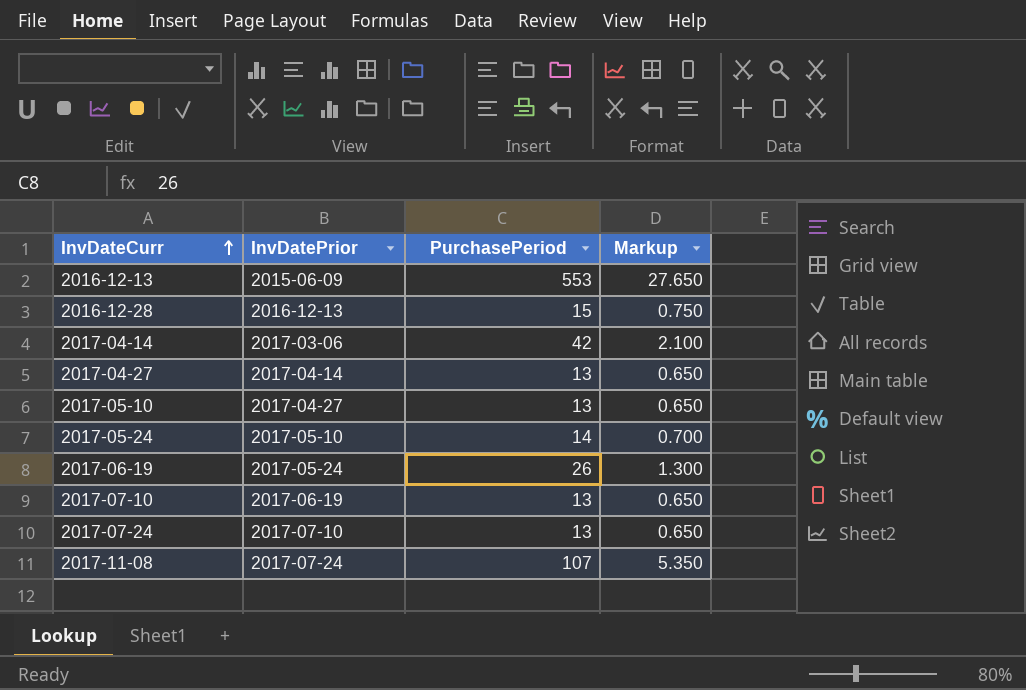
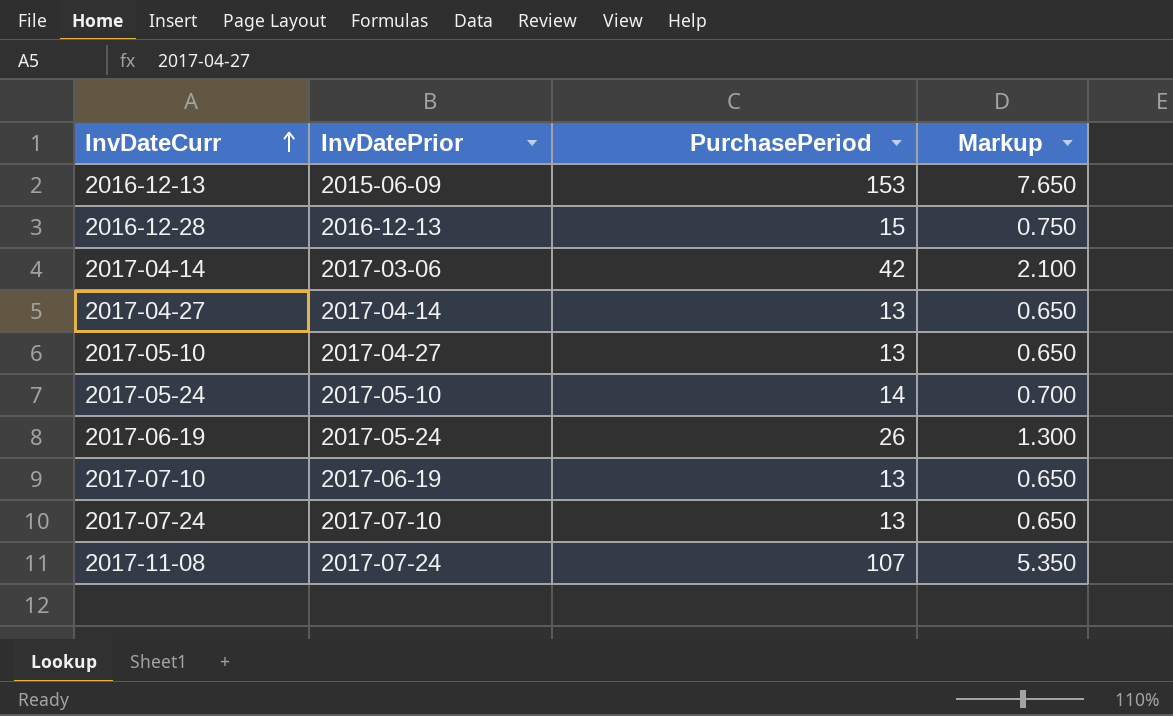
2016-12-13 | PurchasePeriod: 553 -> 153
2016-12-13 | Markup: 27.650 -> 7.650

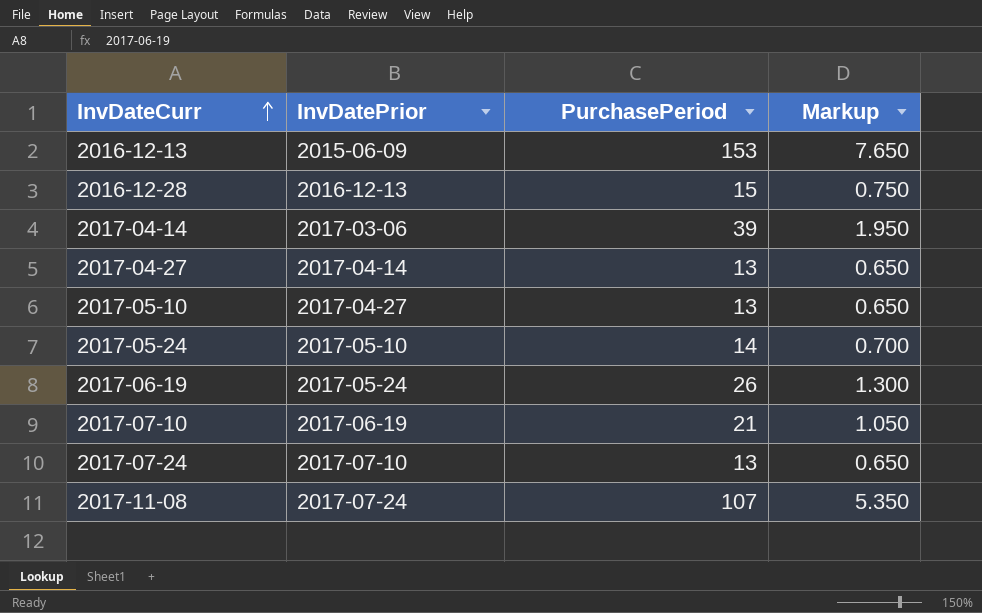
2017-04-14 | PurchasePeriod: 42 -> 39
2017-04-14 | Markup: 2.100 -> 1.950
2017-07-10 | PurchasePeriod: 13 -> 21
2017-07-10 | Markup: 0.650 -> 1.050

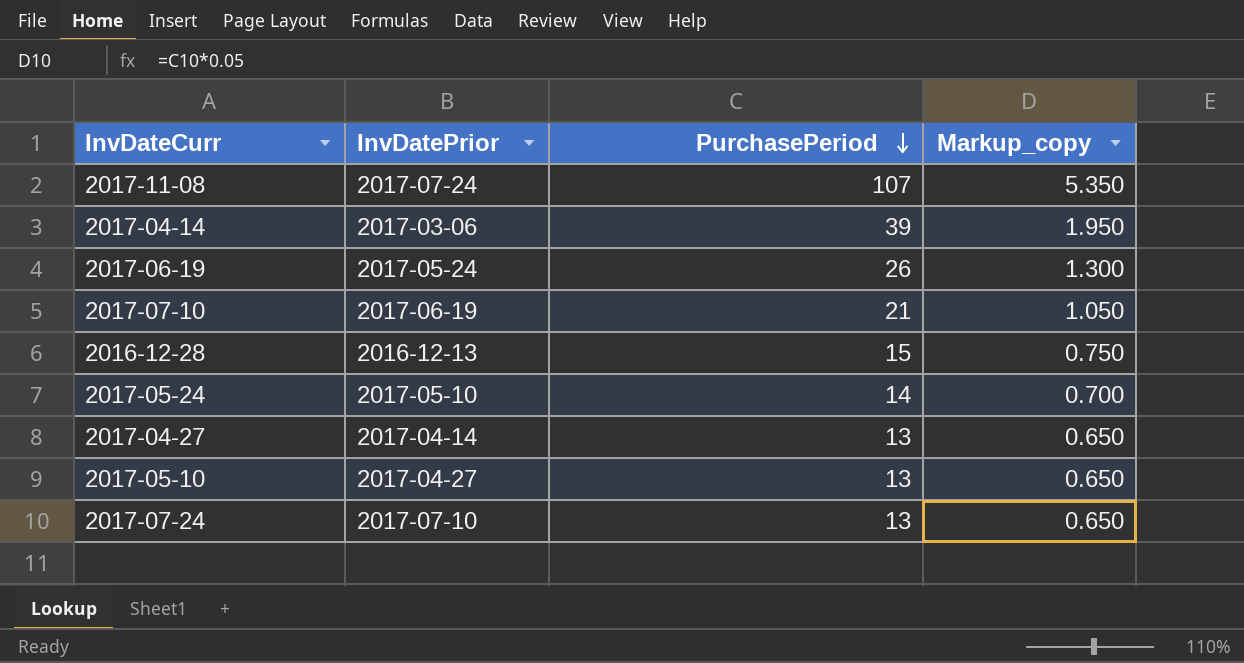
row order: InvDateCurr ascending -> PurchasePeriod descending
column name: Markup -> Markup_copy
row 2016-12-13: 2015-06-09 | 153 | 7.650 -> none

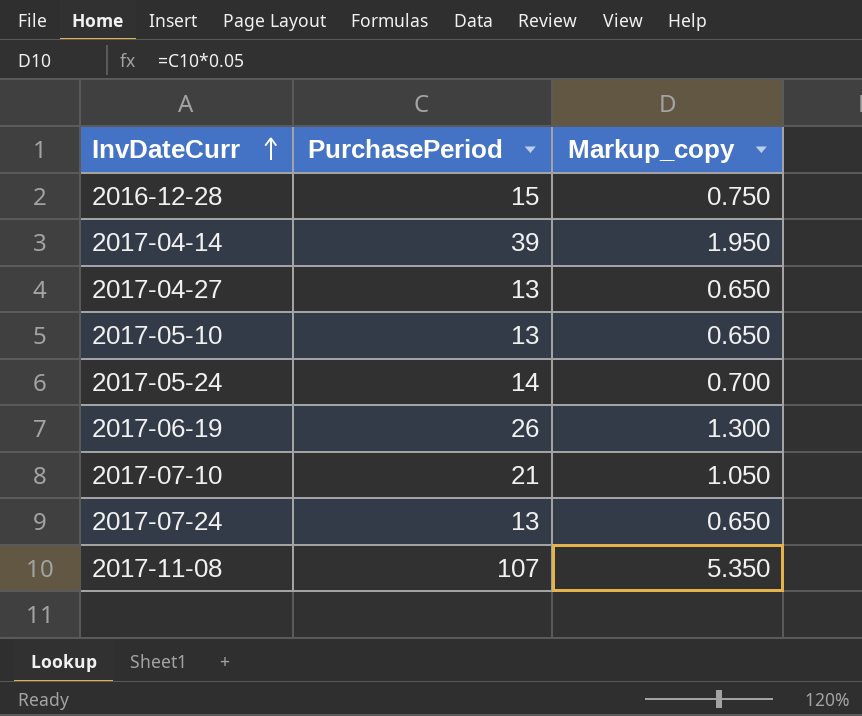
row order: PurchasePeriod descending -> InvDateCurr ascending
column InvDatePrior | position: 2 -> none

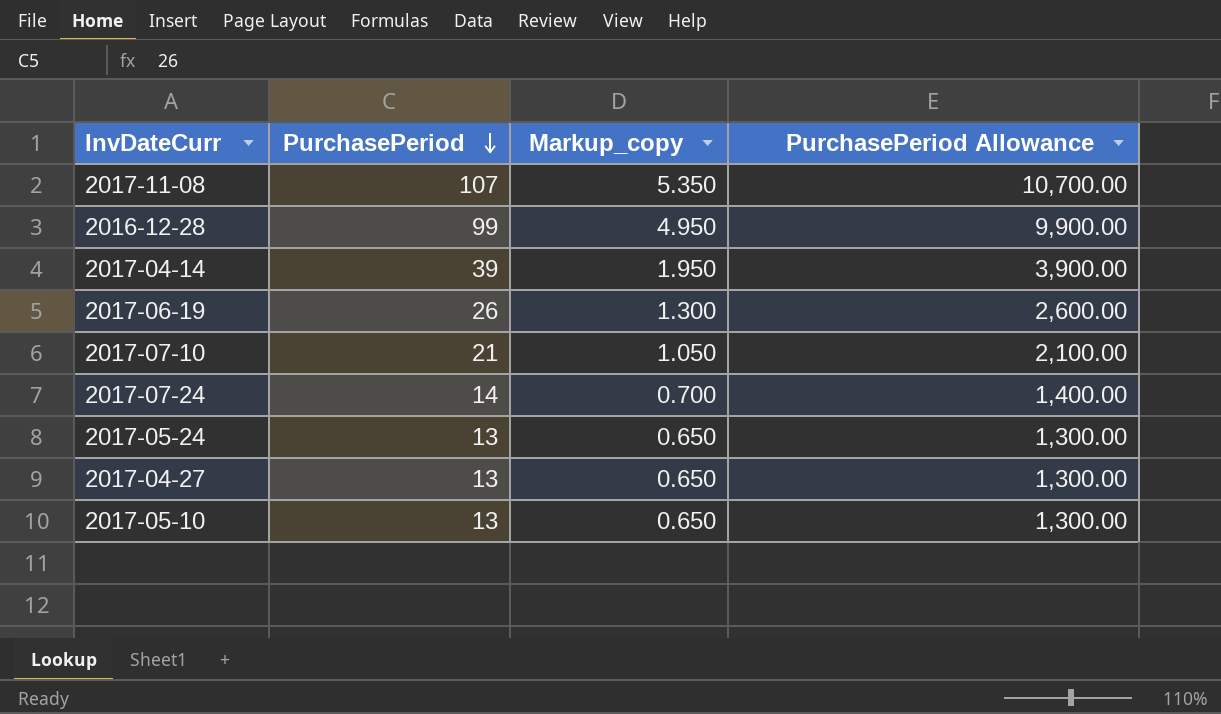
row order: InvDateCurr ascending -> PurchasePeriod descending
column PurchasePeriod Allowance | formula: none -> [PurchasePeriod] * 100
2016-12-28 | PurchasePeriod: 15 -> 99
2016-12-28 | Markup_copy: 0.750 -> 4.950
2017-07-24 | PurchasePeriod: 13 -> 14
2017-07-24 | Markup_copy: 0.650 -> 0.700
2017-05-24 | PurchasePeriod: 14 -> 13
2017-05-24 | Markup_copy: 0.700 -> 0.650

